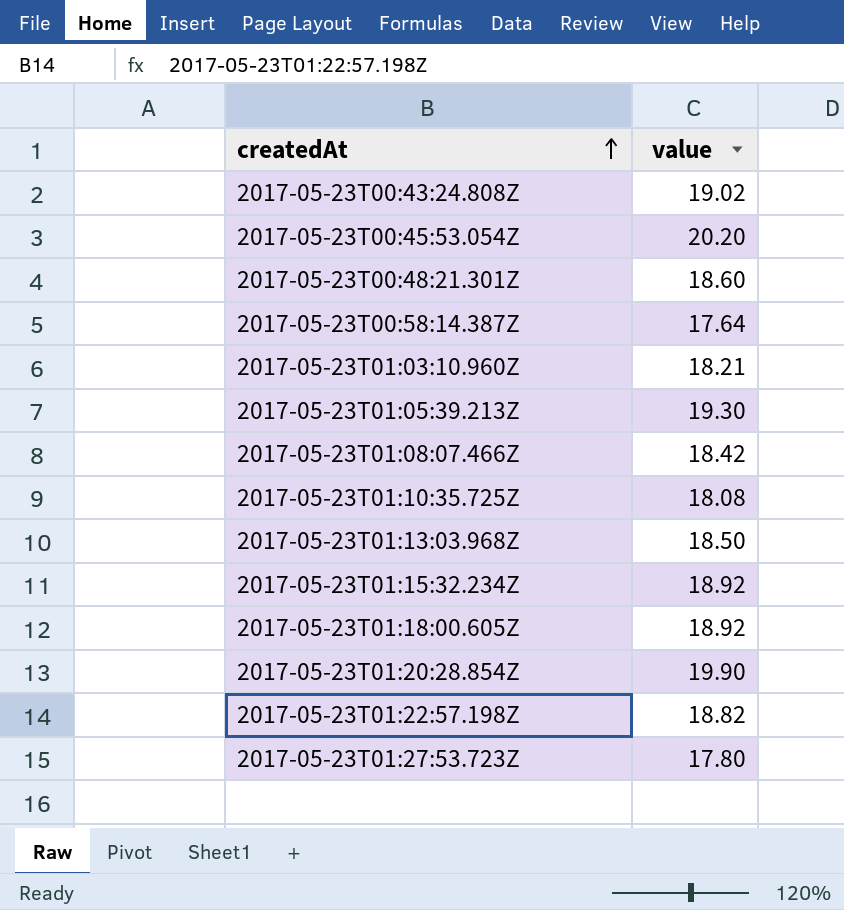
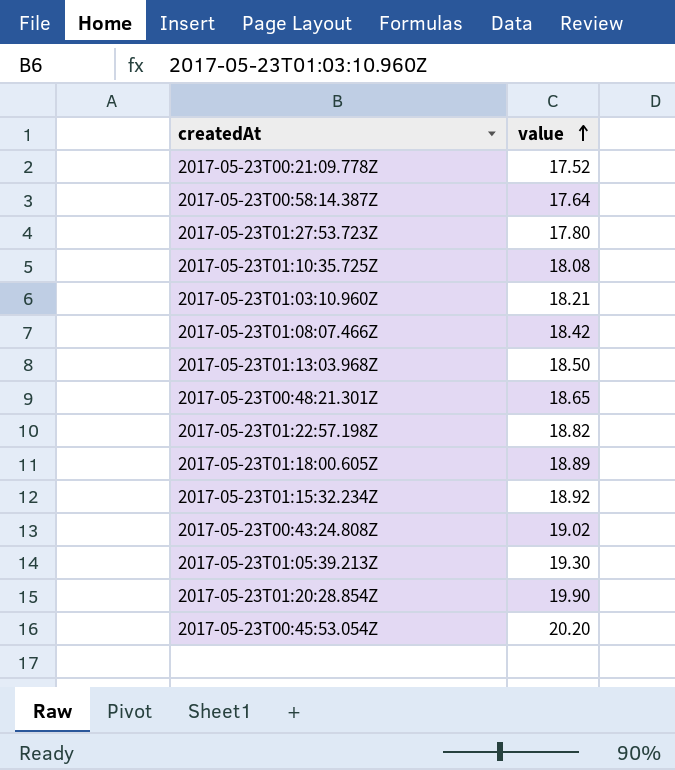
row order: createdAt ascending -> value ascending
row 2017-05-23T00:21:09.778Z: none -> 17.52
2017-05-23T00:48:21.301Z | value: 18.60 -> 18.65
2017-05-23T01:18:00.605Z | value: 18.92 -> 18.89

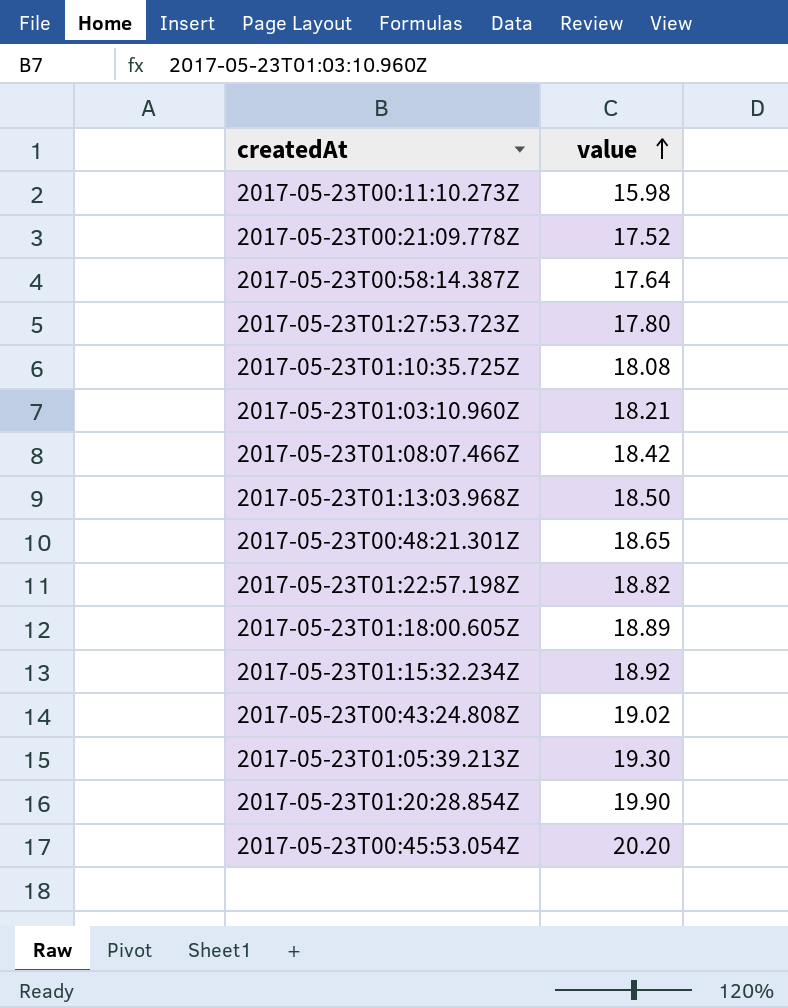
row 2017-05-23T00:11:10.273Z: none -> 15.98

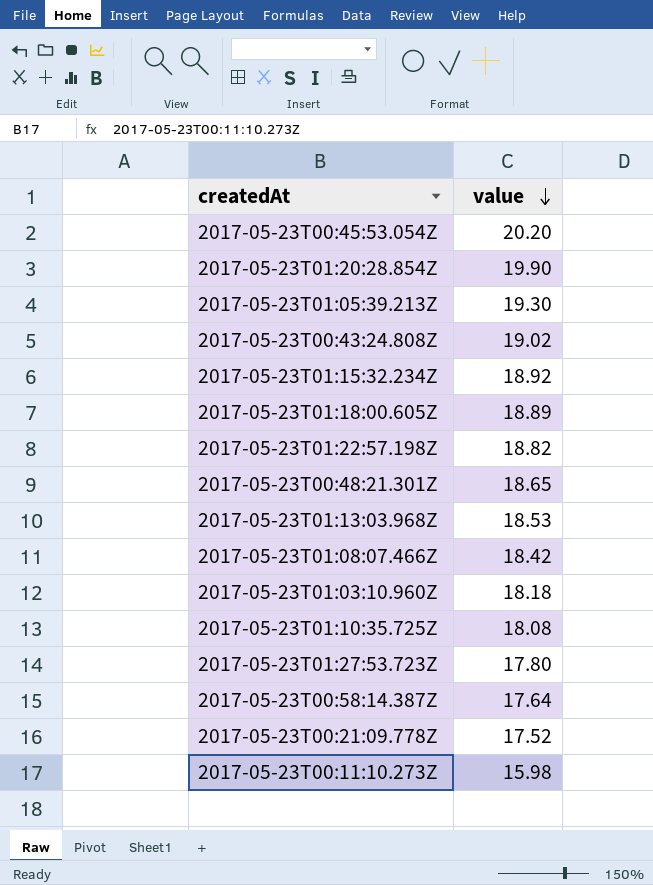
row order: value ascending -> value descending
2017-05-23T01:13:03.968Z | value: 18.50 -> 18.53
2017-05-23T01:03:10.960Z | value: 18.21 -> 18.18

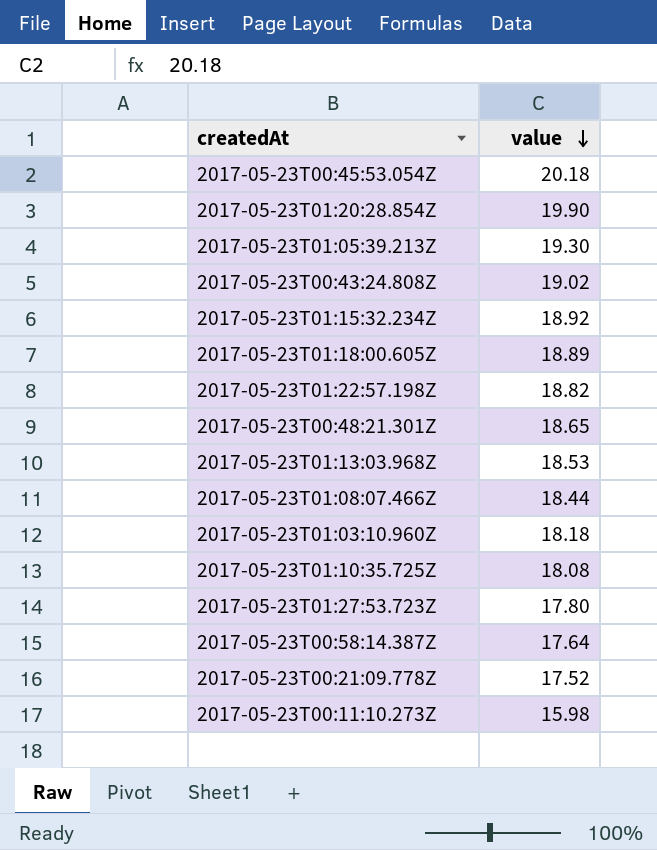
2017-05-23T00:45:53.054Z | value: 20.20 -> 20.18
2017-05-23T01:08:07.466Z | value: 18.42 -> 18.44

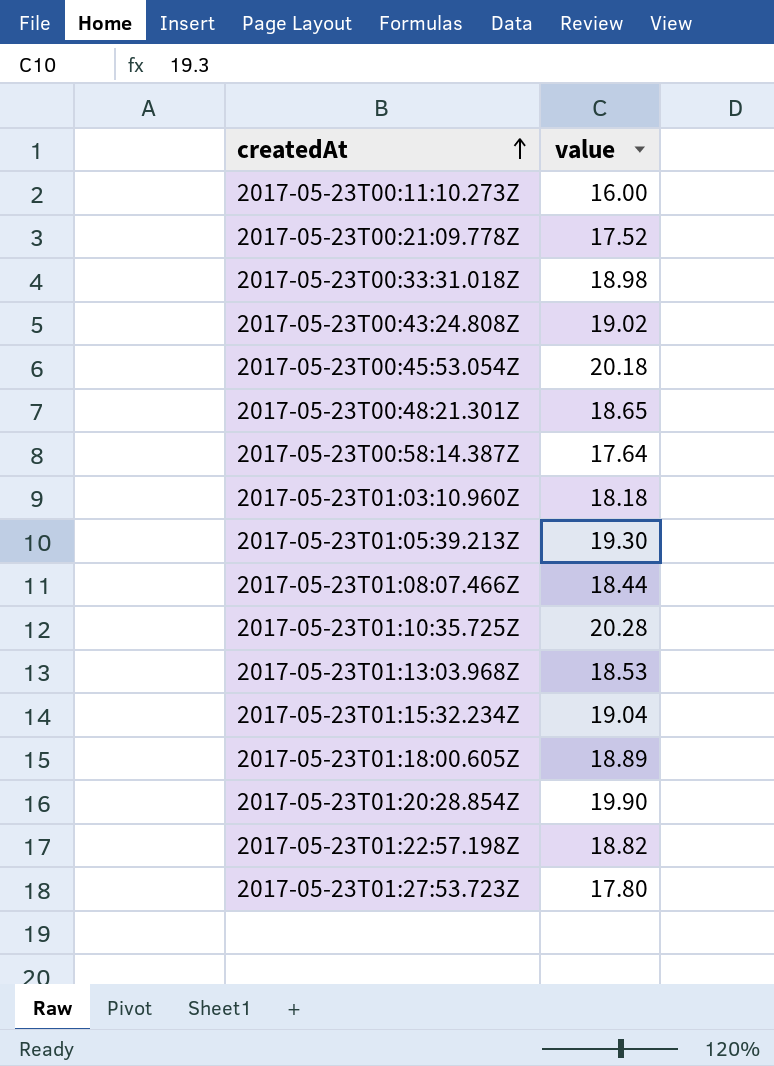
row order: value descending -> createdAt ascending
2017-05-23T00:11:10.273Z | value: 15.98 -> 16.00
row 2017-05-23T00:33:31.018Z: none -> 18.98
2017-05-23T01:10:35.725Z | value: 18.08 -> 20.28
2017-05-23T01:15:32.234Z | value: 18.92 -> 19.04

